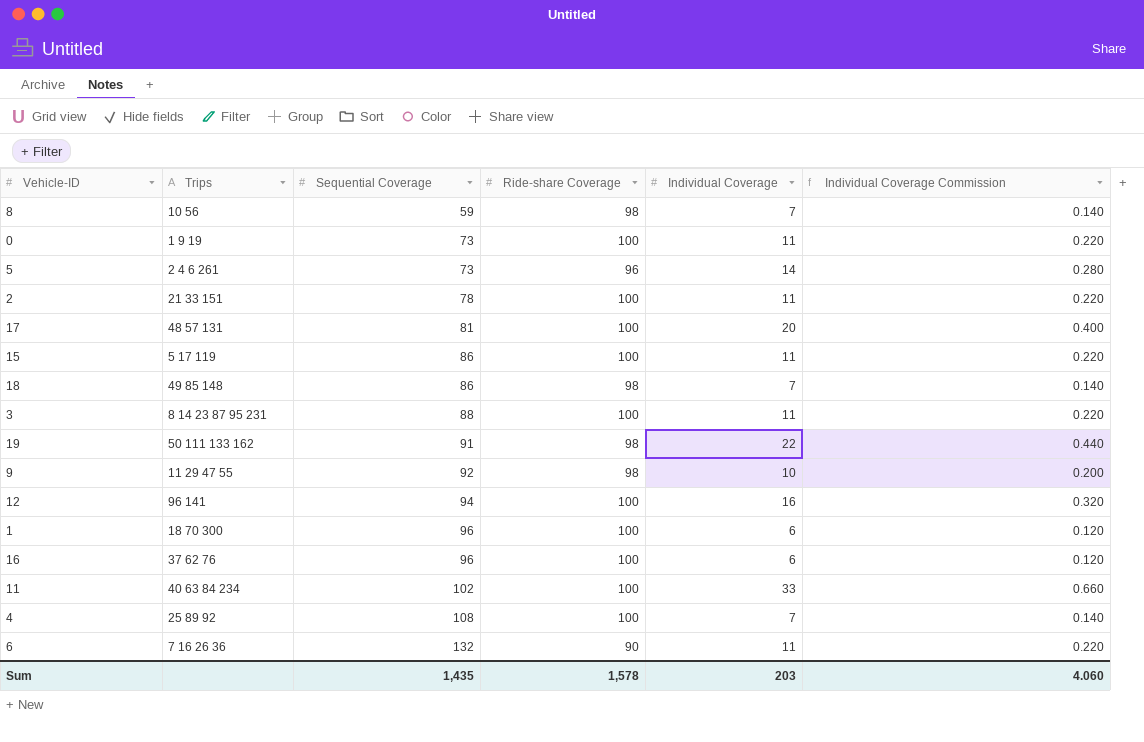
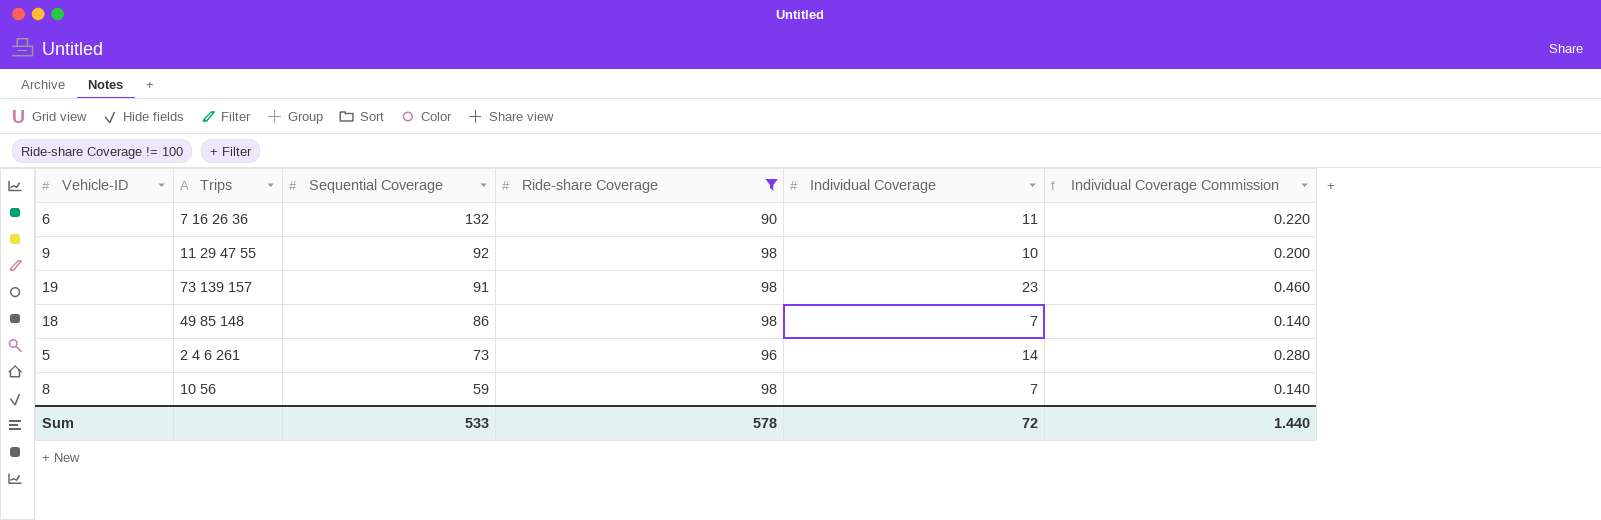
filter: none -> Ride-share Coverage != 100
row order: Sequential Coverage ascending -> Sequential Coverage descending
19 | Trips: 50 111 133 162 -> 73 139 157
19 | Individual Coverage: 22 -> 23
19 | Individual Coverage Commission: 0.440 -> 0.460
Sum | Sequential Coverage: 1,435 -> 533
Sum | Ride-share Coverage: 1,578 -> 578
Sum | Individual Coverage: 203 -> 72
Sum | Individual Coverage Commission: 4.060 -> 1.440

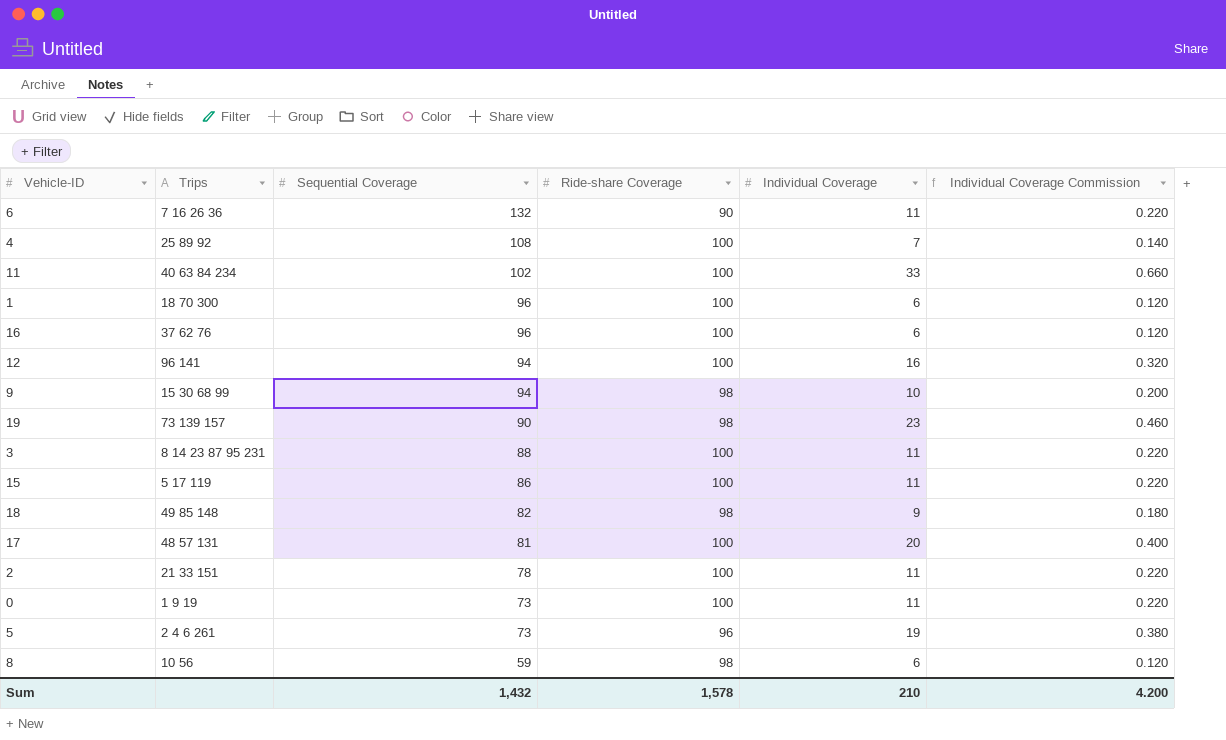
filter: Ride-share Coverage != 100 -> none
9 | Trips: 11 29 47 55 -> 15 30 68 99
9 | Sequential Coverage: 92 -> 94
19 | Sequential Coverage: 91 -> 90
18 | Sequential Coverage: 86 -> 82
18 | Individual Coverage: 7 -> 9
18 | Individual Coverage Commission: 0.140 -> 0.180
5 | Individual Coverage: 14 -> 19
5 | Individual Coverage Commission: 0.280 -> 0.380
8 | Individual Coverage: 7 -> 6
8 | Individual Coverage Commission: 0.140 -> 0.120
Sum | Sequential Coverage: 533 -> 1,432
Sum | Ride-share Coverage: 578 -> 1,578
Sum | Individual Coverage: 72 -> 210
Sum | Individual Coverage Commission: 1.440 -> 4.200

